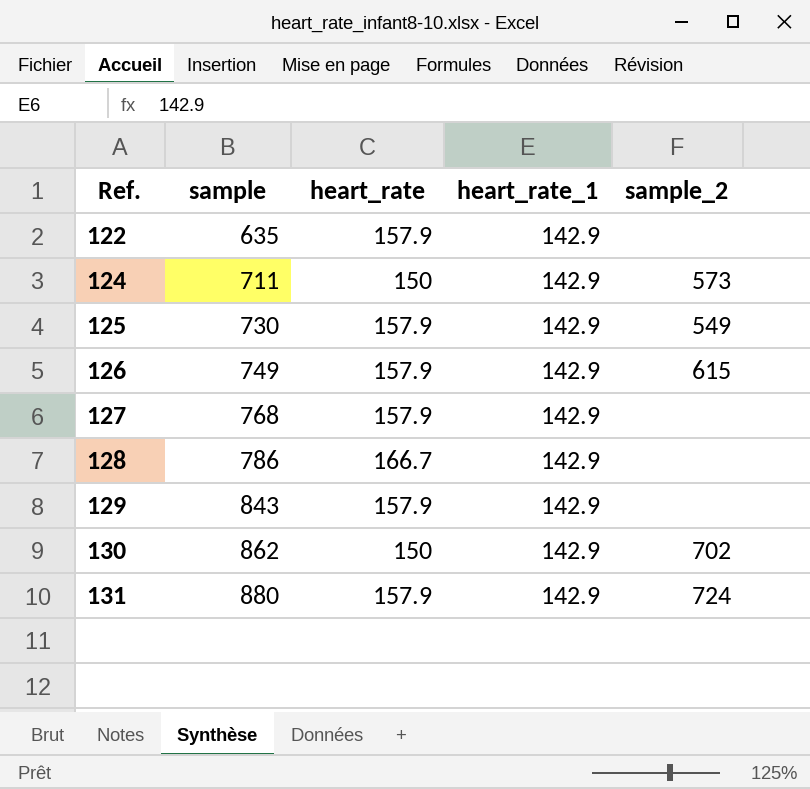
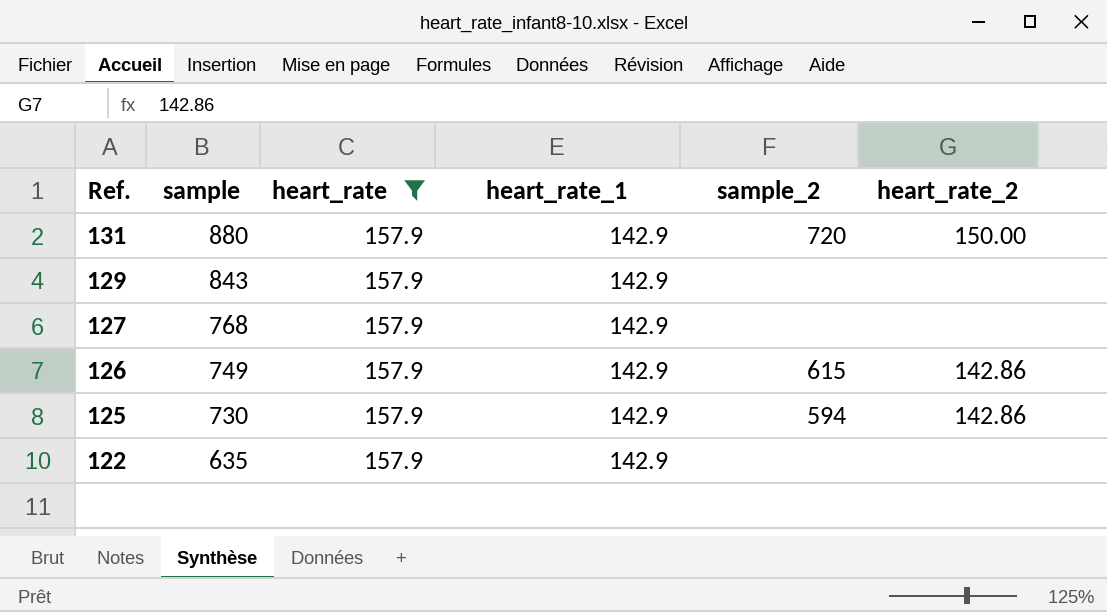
filter: none -> heart_rate = 157.9
row order: Ref. ascending -> Ref. descending
column heart_rate_2 | position: none -> 6
131 | sample_2: 724 -> 720
125 | sample_2: 549 -> 594

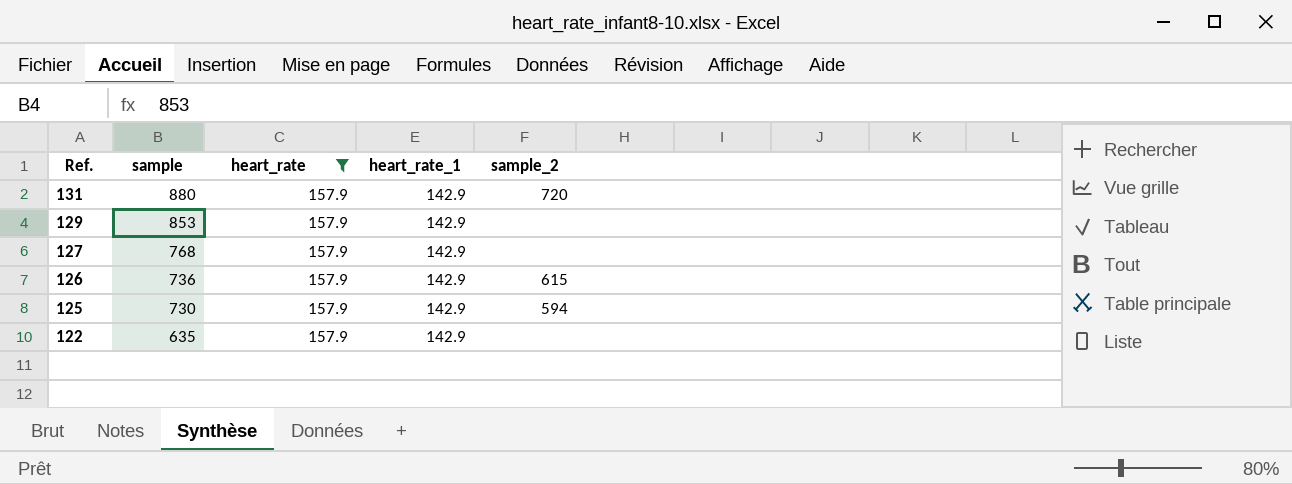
column heart_rate_2 | position: 6 -> none
129 | sample: 843 -> 853
126 | sample: 749 -> 736

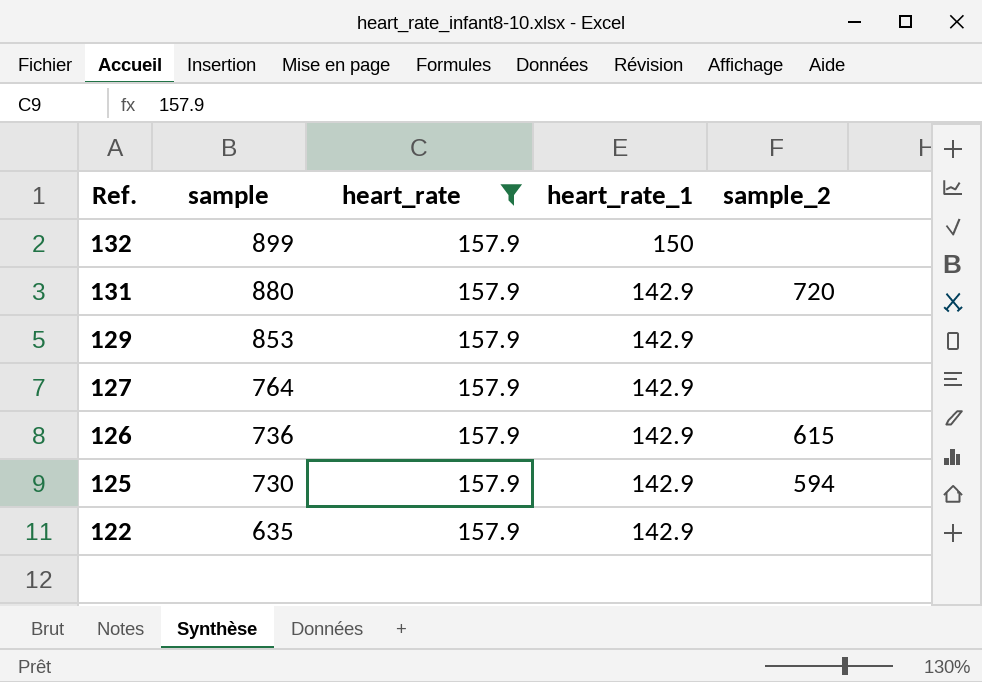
row 132: none -> 899 | 157.9 | 150 | none
127 | sample: 768 -> 764

